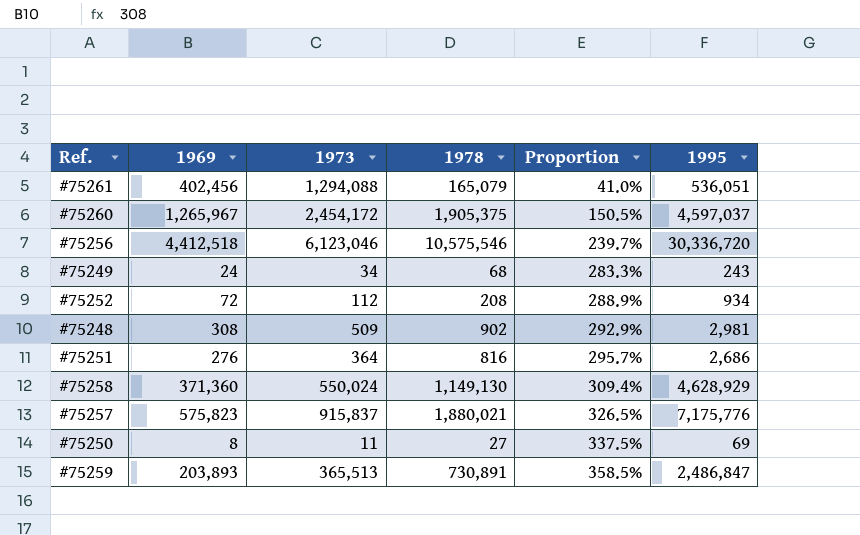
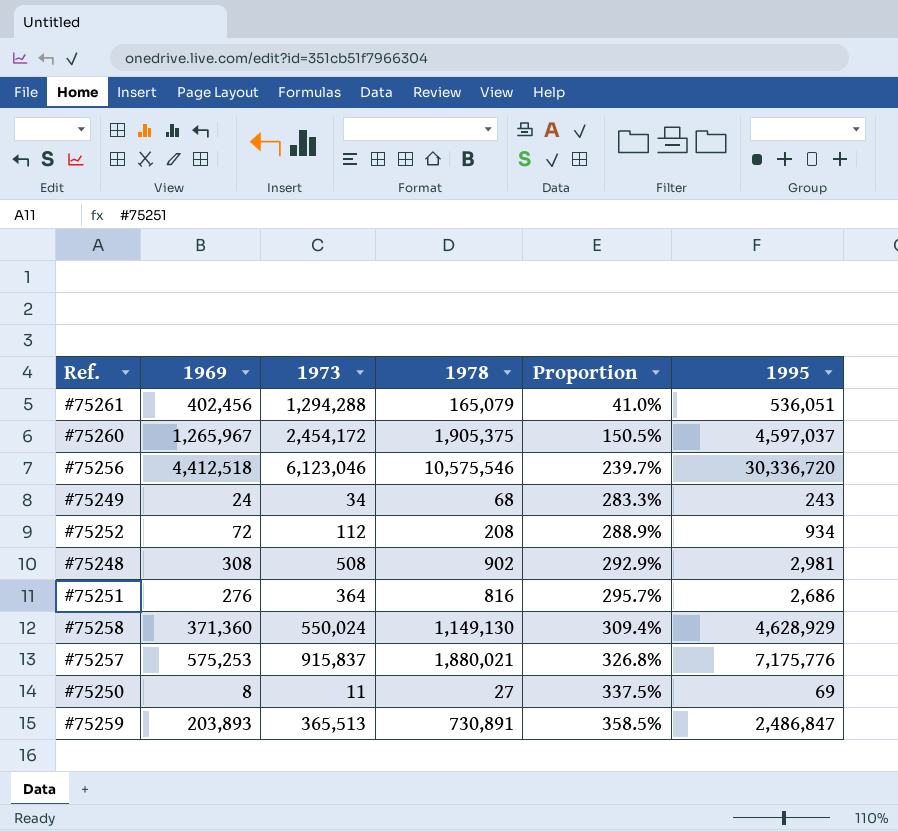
#75261 | 1973: 1,294,088 -> 1,294,288
#75248 | 1973: 509 -> 508
#75257 | 1969: 575,823 -> 575,253
#75257 | Proportion: 326.5% -> 326.8%

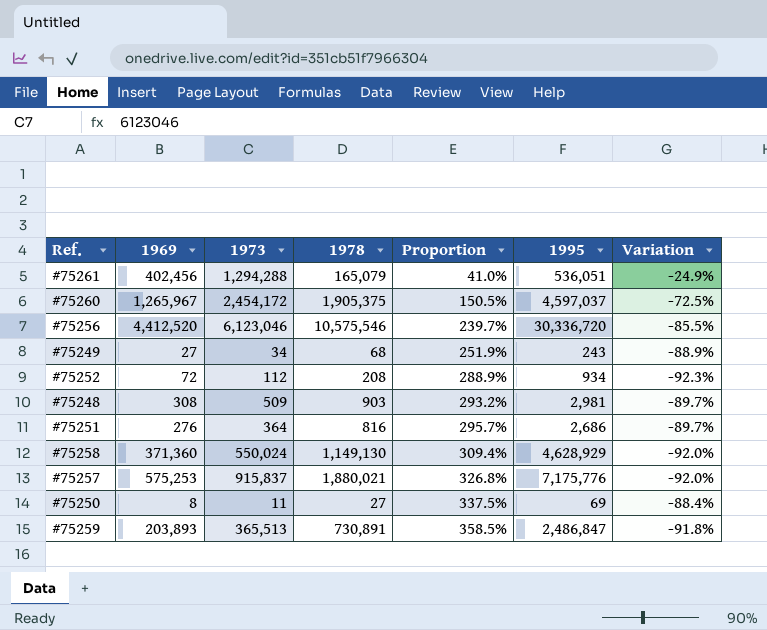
column Variation | formula: none -> ([1969] - [1995]) / [1995]
#75256 | 1969: 4,412,518 -> 4,412,520
#75249 | 1969: 24 -> 27
#75249 | Proportion: 283.3% -> 251.9%
#75248 | 1973: 508 -> 509
#75248 | 1978: 902 -> 903
#75248 | Proportion: 292.9% -> 293.2%

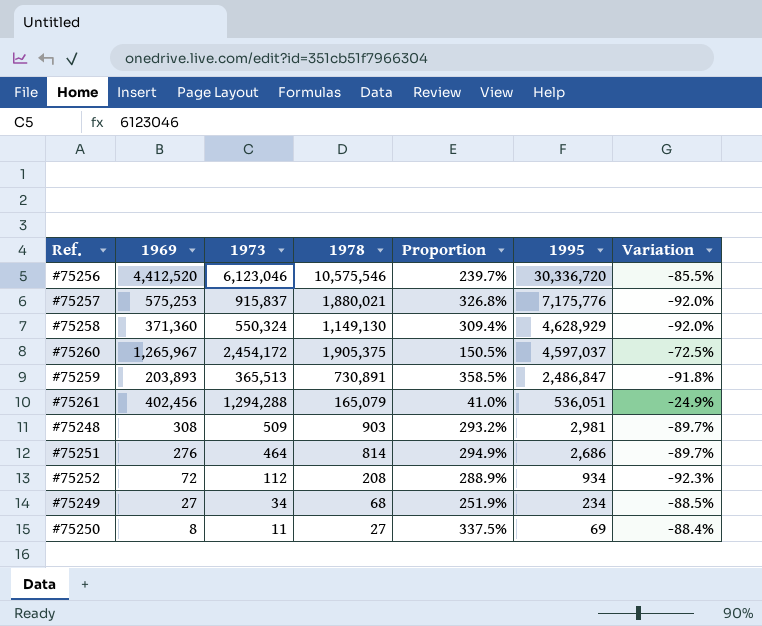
row order: Proportion ascending -> 1995 descending
#75258 | 1973: 550,024 -> 550,324
#75251 | 1973: 364 -> 464
#75251 | 1978: 816 -> 814
#75251 | Proportion: 295.7% -> 294.9%
#75249 | 1995: 243 -> 234
#75249 | Variation: -88.9% -> -88.5%

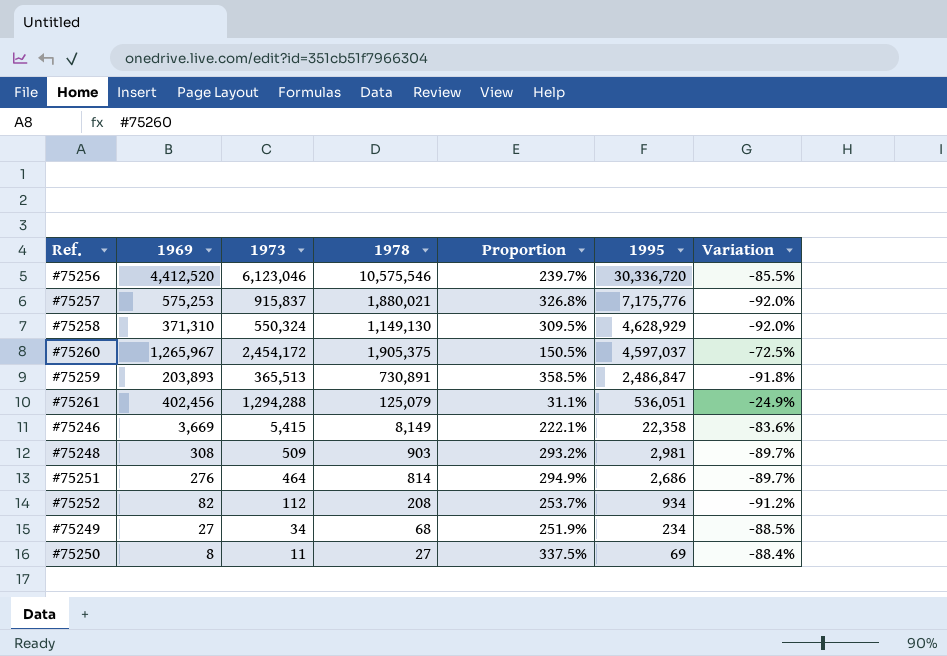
#75258 | 1969: 371,360 -> 371,310
#75258 | Proportion: 309.4% -> 309.5%
#75261 | 1978: 165,079 -> 125,079
#75261 | Proportion: 41.0% -> 31.1%
row #75246: none -> 3,669 | 5,415 | 8,149 | 222.1% | 22,358 | -83.6%
#75252 | 1969: 72 -> 82
#75252 | Proportion: 288.9% -> 253.7%
#75252 | Variation: -92.3% -> -91.2%

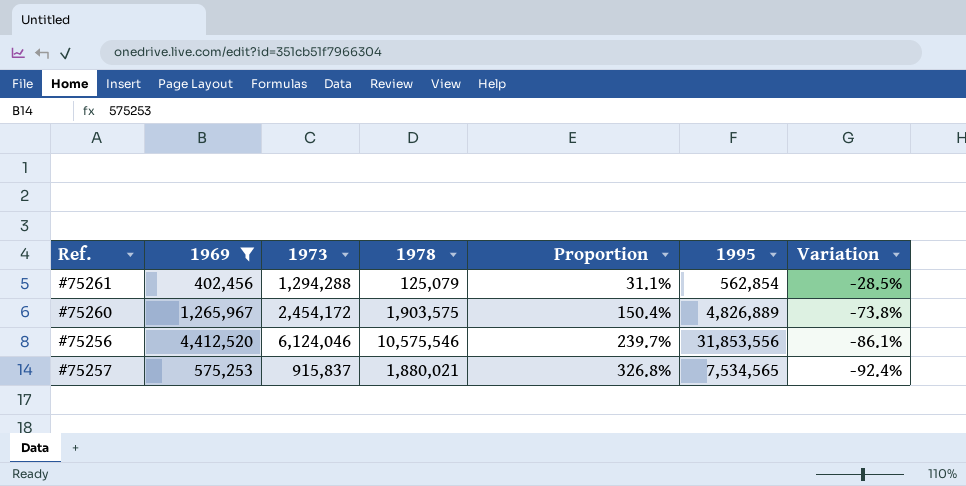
filter: none -> 1969 >= 402,456
row order: 1995 descending -> Proportion ascending
#75261 | 1995: 536,051 -> 562,854
#75261 | Variation: -24.9% -> -28.5%
#75260 | 1978: 1,905,375 -> 1,903,575
#75260 | Proportion: 150.5% -> 150.4%
#75260 | 1995: 4,597,037 -> 4,826,889
#75260 | Variation: -72.5% -> -73.8%
#75256 | 1973: 6,123,046 -> 6,124,046
#75256 | 1995: 30,336,720 -> 31,853,556
#75256 | Variation: -85.5% -> -86.1%
#75257 | 1995: 7,175,776 -> 7,534,565
#75257 | Variation: -92.0% -> -92.4%

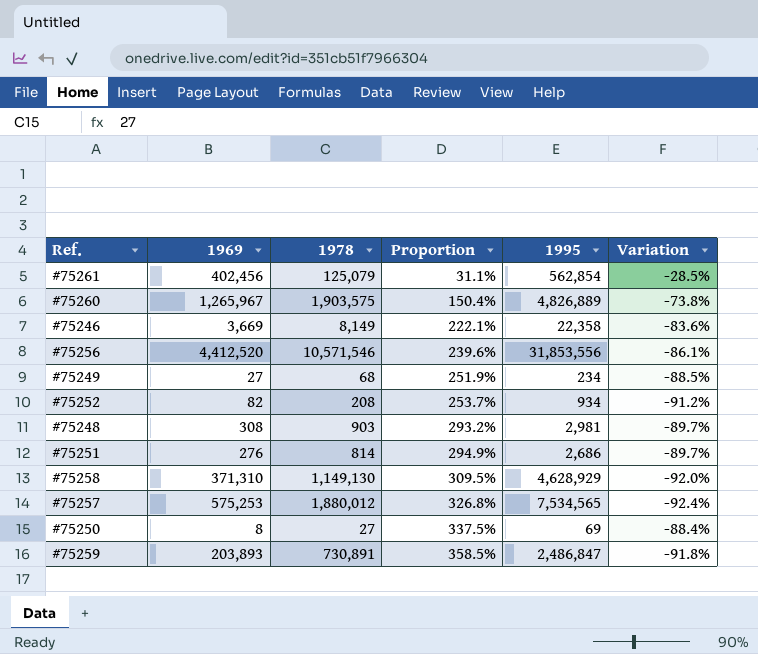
filter: 1969 >= 402,456 -> none
column 1973 | position: 3 -> none
#75256 | 1978: 10,575,546 -> 10,571,546
#75256 | Proportion: 239.7% -> 239.6%
#75257 | 1978: 1,880,021 -> 1,880,012

